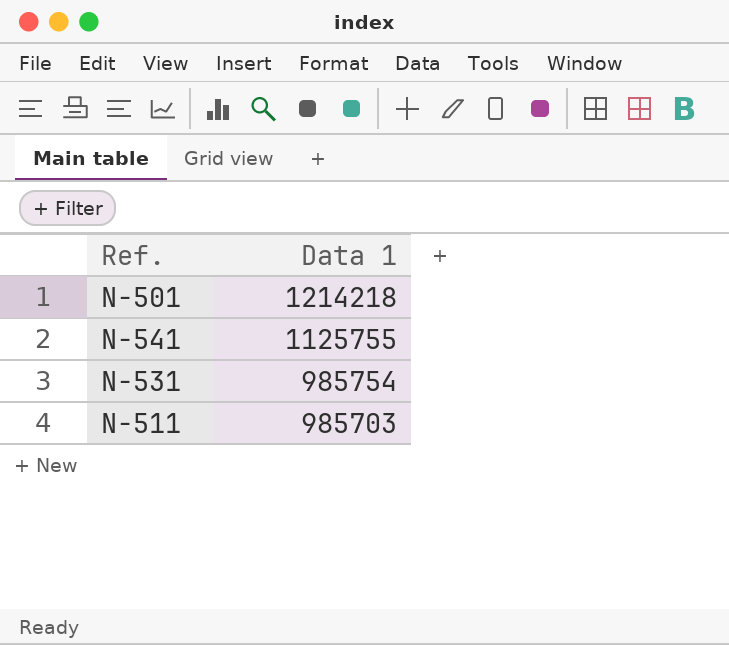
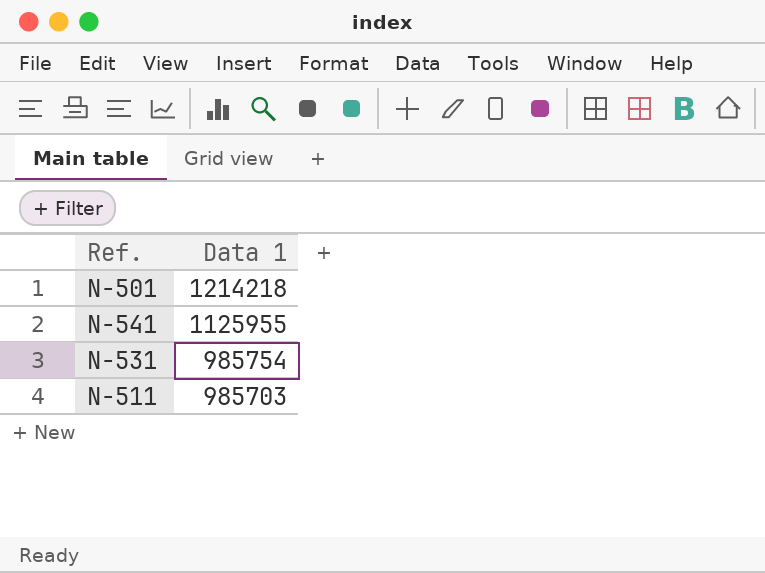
N-541 | Data 1: 1125755 -> 1125955

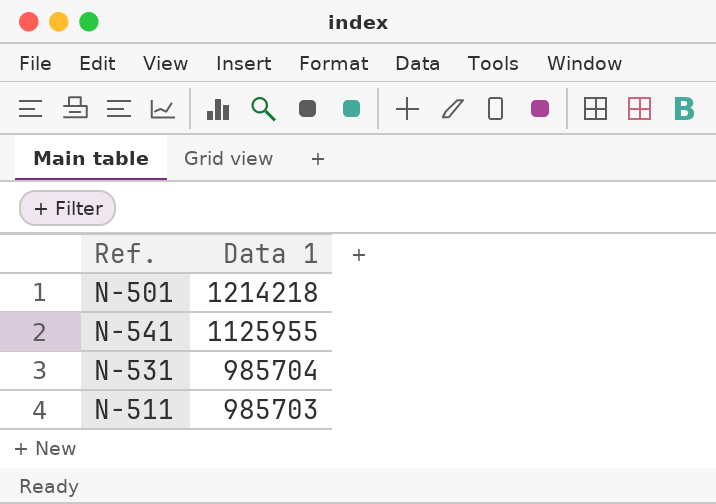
N-531 | Data 1: 985754 -> 985704

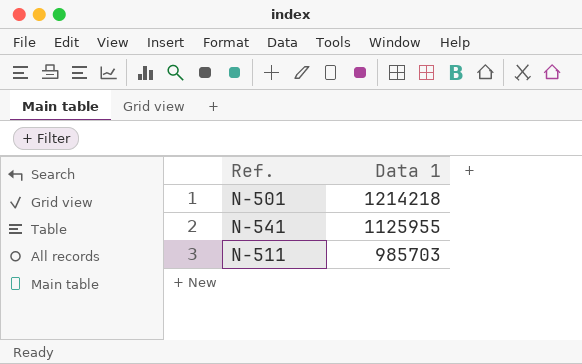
row N-531: 985704 -> none

